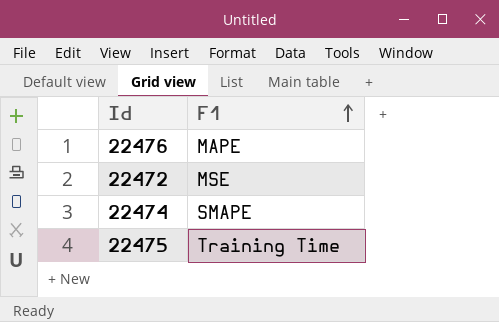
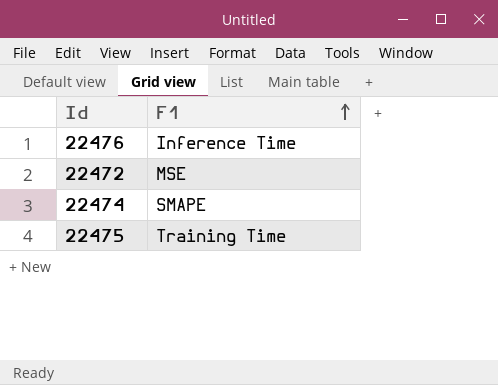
22476 | F1: MAPE -> Inference Time

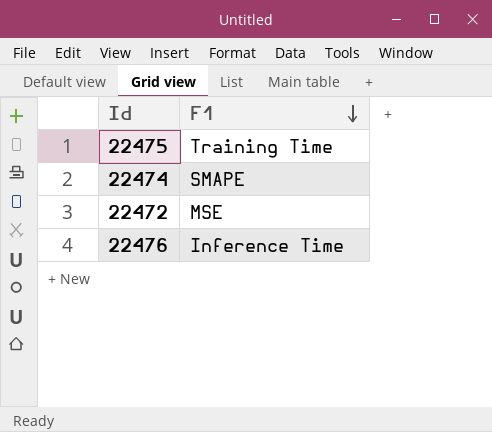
row order: F1 ascending -> F1 descending

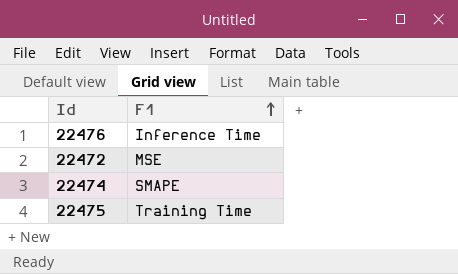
row order: F1 descending -> F1 ascending

